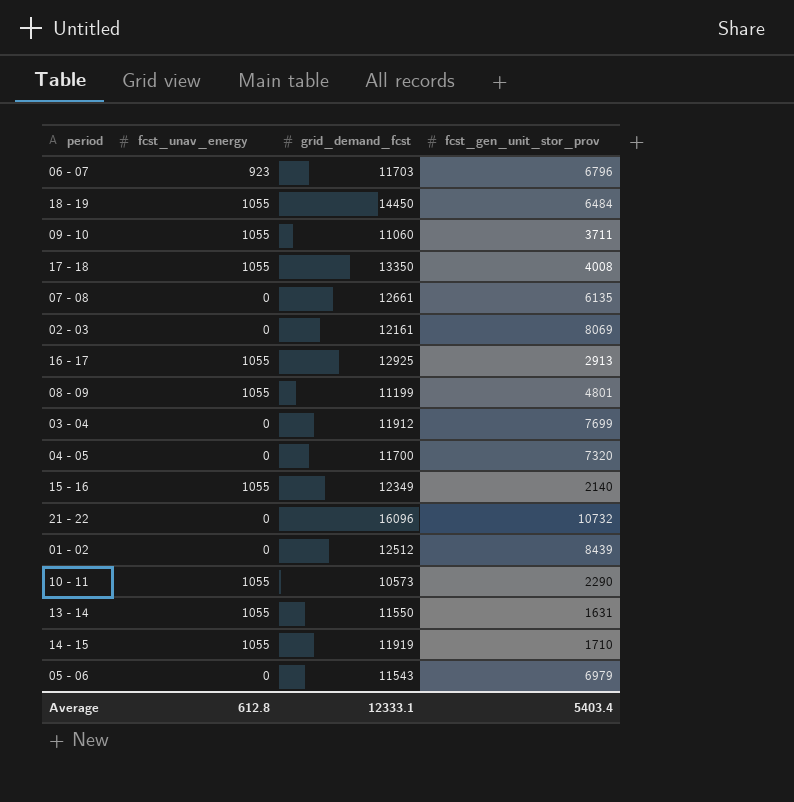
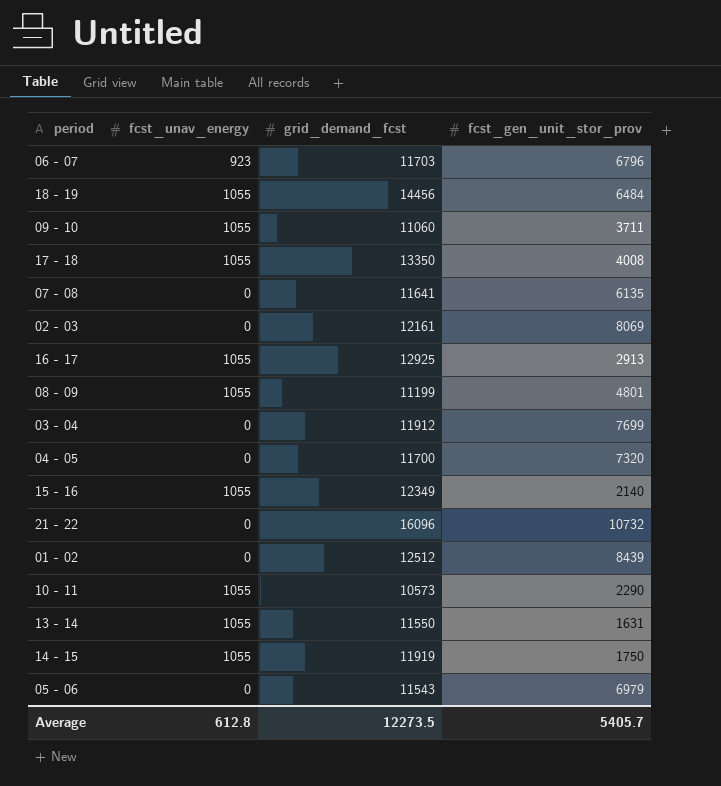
18 - 19 | grid_demand_fcst: 14450 -> 14456
07 - 08 | grid_demand_fcst: 12661 -> 11641
14 - 15 | fcst_gen_unit_stor_prov: 1710 -> 1750
Average | grid_demand_fcst: 12333.1 -> 12273.5
Average | fcst_gen_unit_stor_prov: 5403.4 -> 5405.7

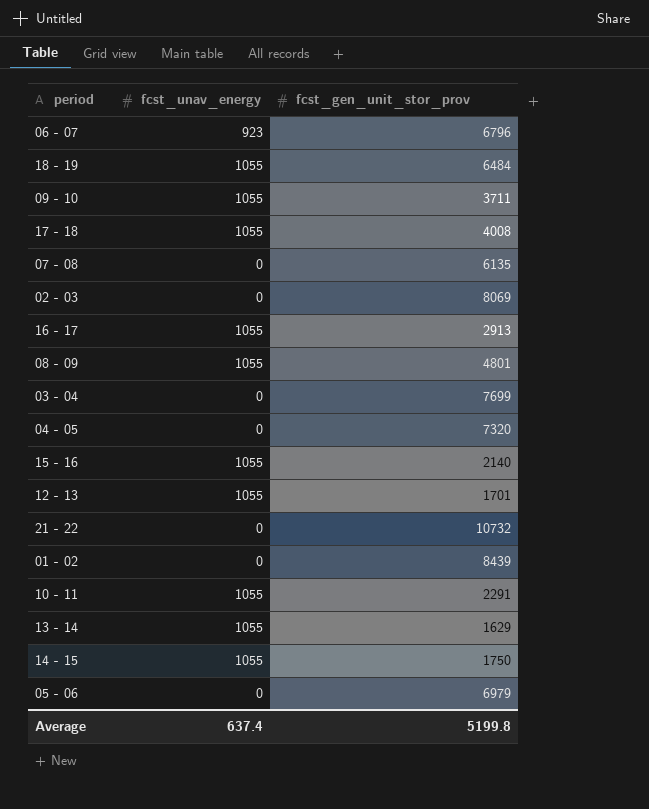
column grid_demand_fcst | position: 3 -> none
row 12 - 13: none -> 1055 | 1701
10 - 11 | fcst_gen_unit_stor_prov: 2290 -> 2291
13 - 14 | fcst_gen_unit_stor_prov: 1631 -> 1629
Average | fcst_unav_energy: 612.8 -> 637.4
Average | fcst_gen_unit_stor_prov: 5405.7 -> 5199.8

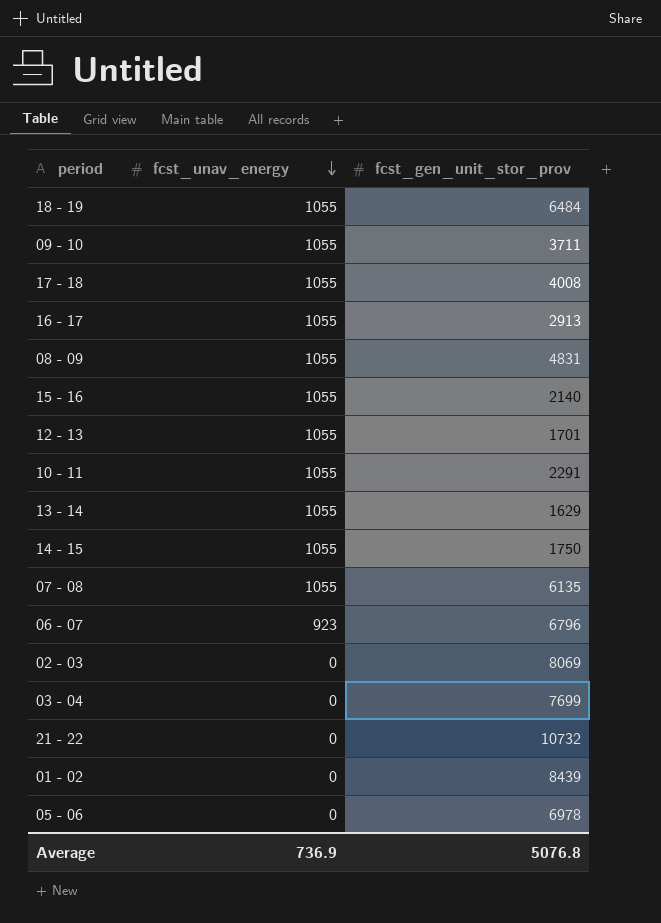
row order: none -> fcst_unav_energy descending
row 04 - 05: 0 | 7320 -> none
08 - 09 | fcst_gen_unit_stor_prov: 4801 -> 4831
07 - 08 | fcst_unav_energy: 0 -> 1055
05 - 06 | fcst_gen_unit_stor_prov: 6979 -> 6978
Average | fcst_unav_energy: 637.4 -> 736.9
Average | fcst_gen_unit_stor_prov: 5199.8 -> 5076.8

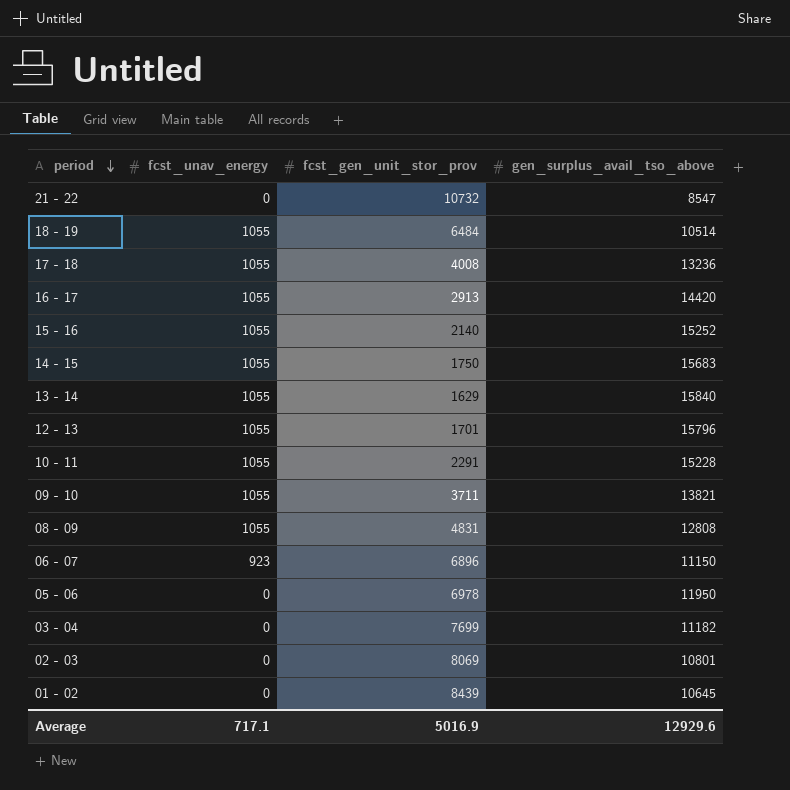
row order: fcst_unav_energy descending -> period descending
column gen_surplus_avail_tso_above | position: none -> 4
row 07 - 08: 1055 | 6135 -> none
06 - 07 | fcst_gen_unit_stor_prov: 6796 -> 6896
Average | fcst_unav_energy: 736.9 -> 717.1
Average | fcst_gen_unit_stor_prov: 5076.8 -> 5016.9

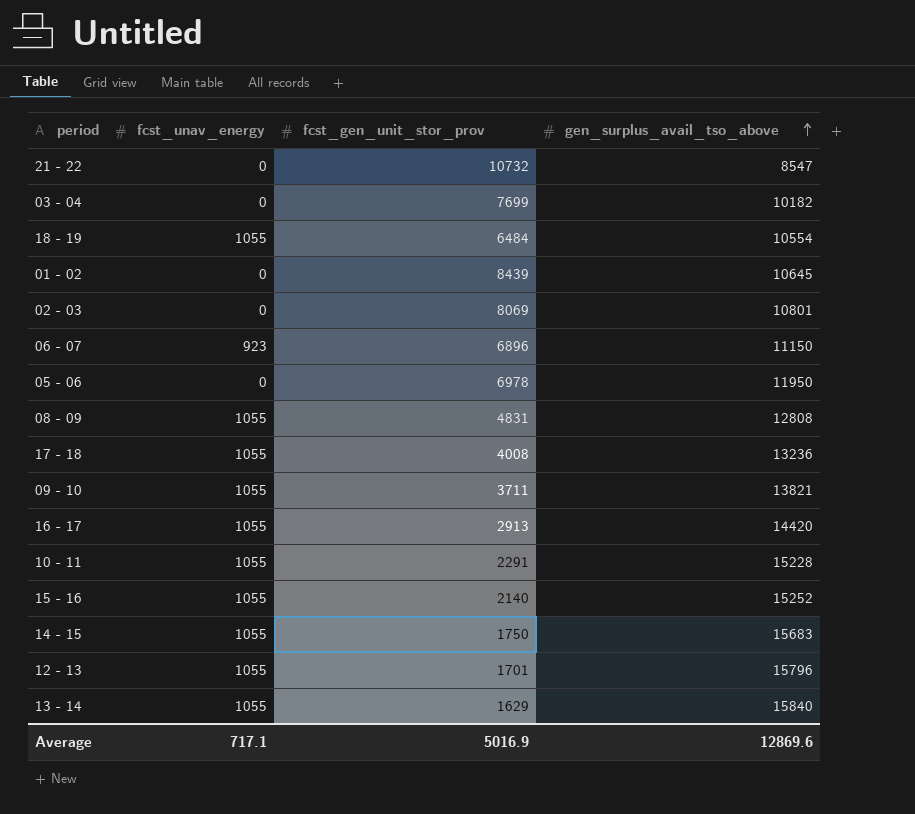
row order: period descending -> gen_surplus_avail_tso_above ascending
03 - 04 | gen_surplus_avail_tso_above: 11182 -> 10182
18 - 19 | gen_surplus_avail_tso_above: 10514 -> 10554
Average | gen_surplus_avail_tso_above: 12929.6 -> 12869.6

